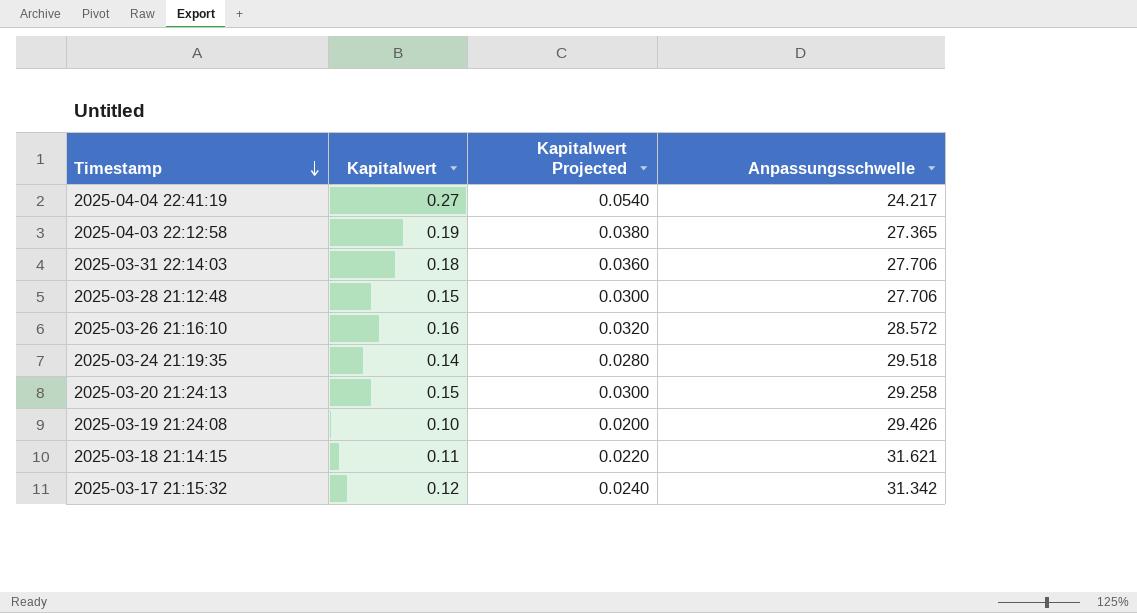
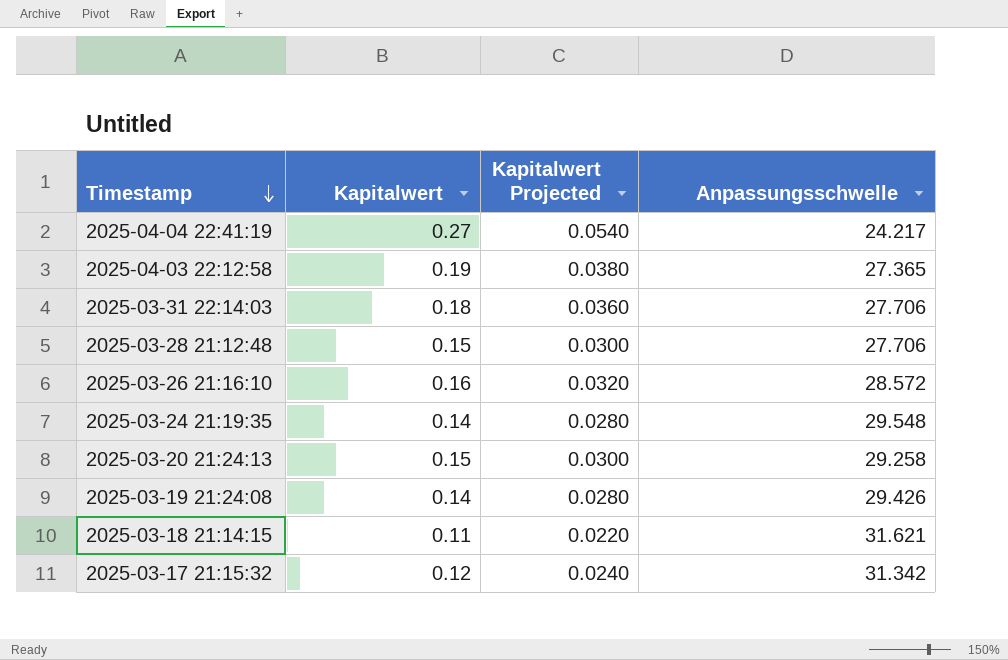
2025-03-24 21:19:35 | Anpassungsschwelle: 29.518 -> 29.548
2025-03-19 21:24:08 | Kapitalwert: 0.10 -> 0.14
2025-03-19 21:24:08 | Kapitalwert Projected: 0.0200 -> 0.0280

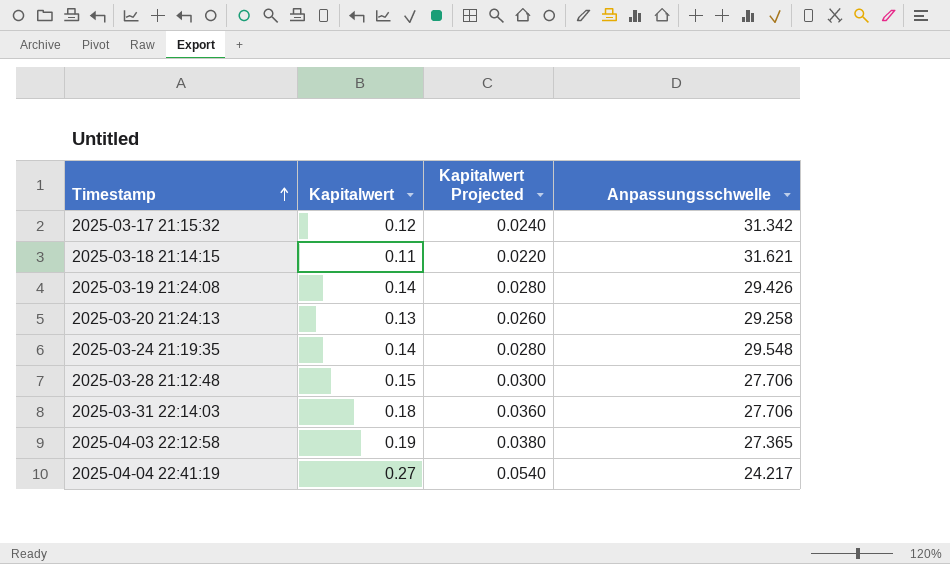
row order: Timestamp descending -> Timestamp ascending
row 2025-03-26 21:16:10: 0.16 | 0.0320 | 28.572 -> none
2025-03-20 21:24:13 | Kapitalwert: 0.15 -> 0.13
2025-03-20 21:24:13 | Kapitalwert Projected: 0.0300 -> 0.0260

